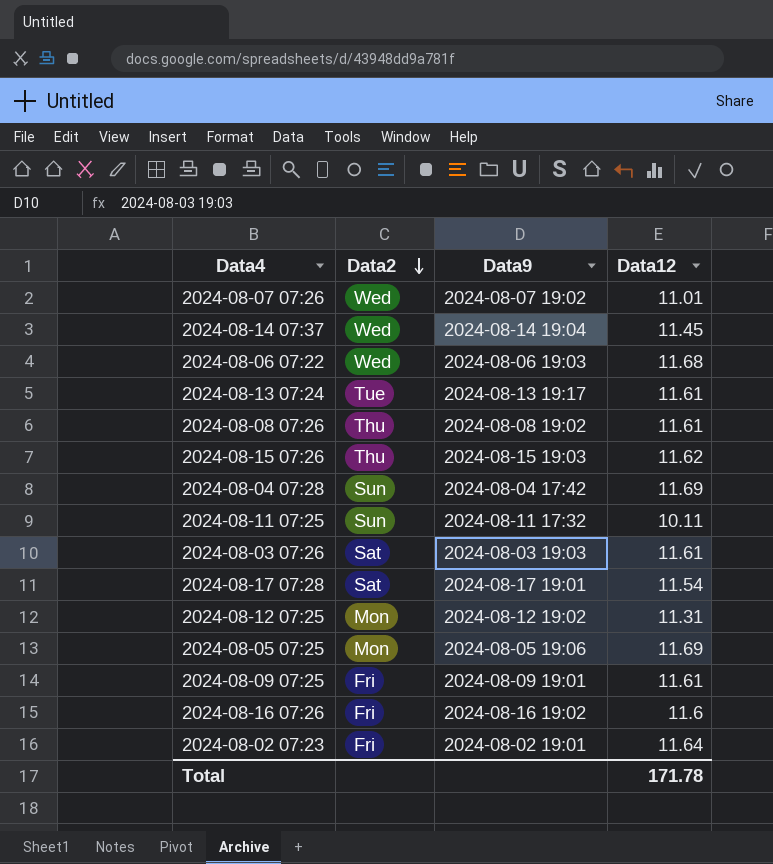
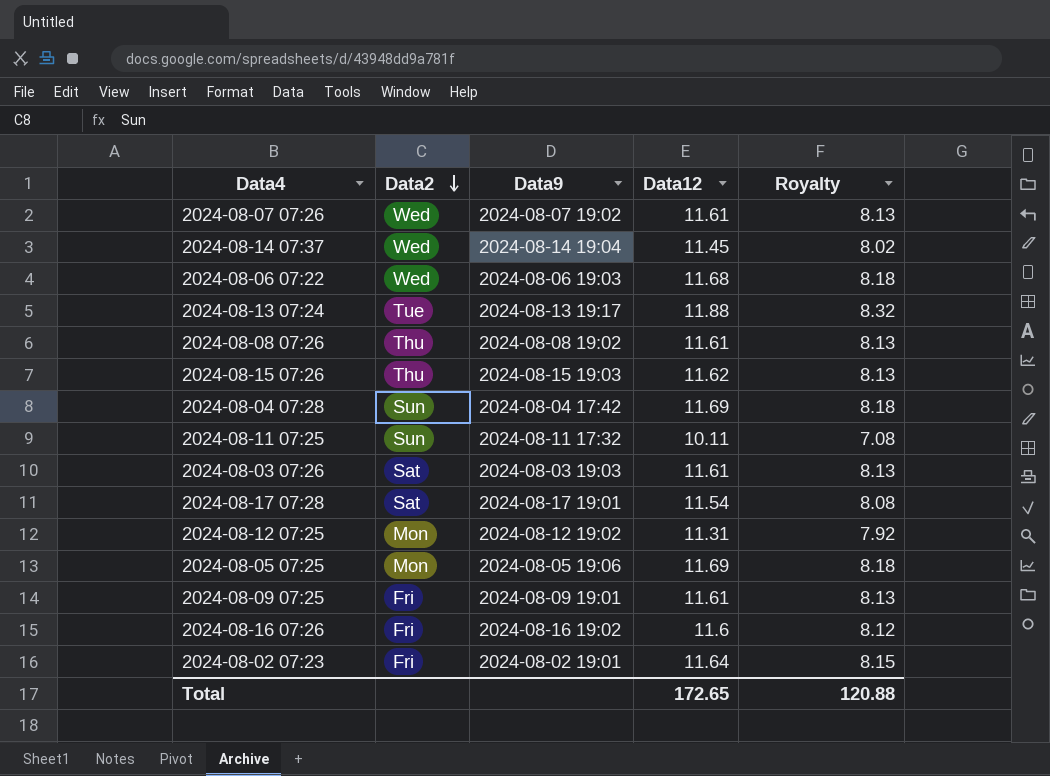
column Royalty | formula: none -> [Data12] * 0.7
2024-08-07 07:26 | Data12: 11.01 -> 11.61
2024-08-13 07:24 | Data12: 11.61 -> 11.88
Total | Data12: 171.78 -> 172.65

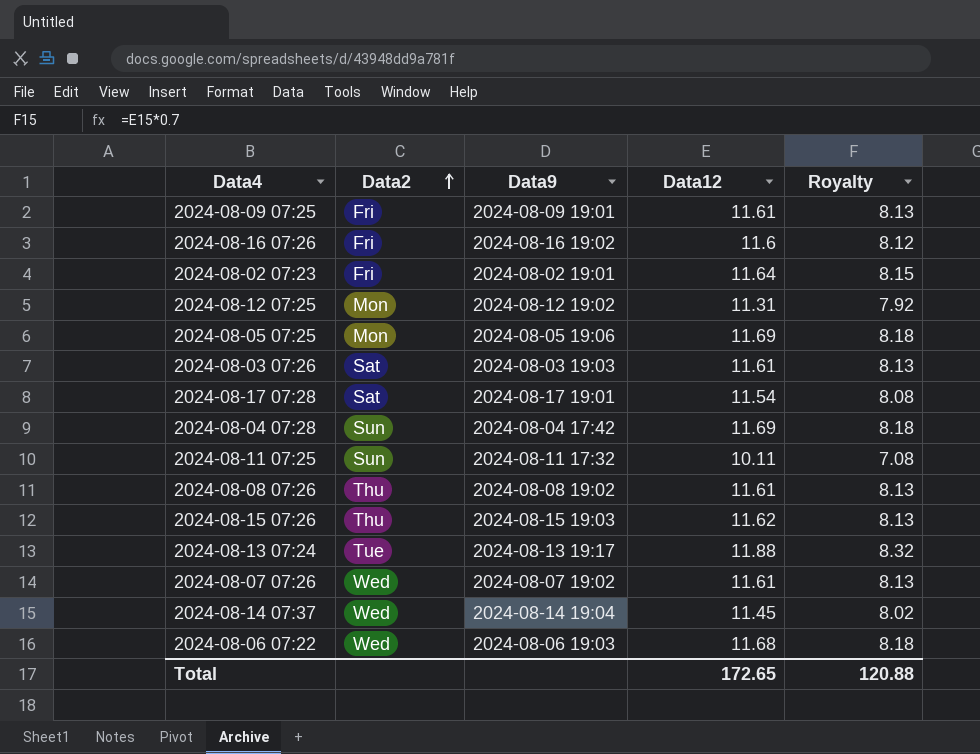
row order: Data2 descending -> Data2 ascending

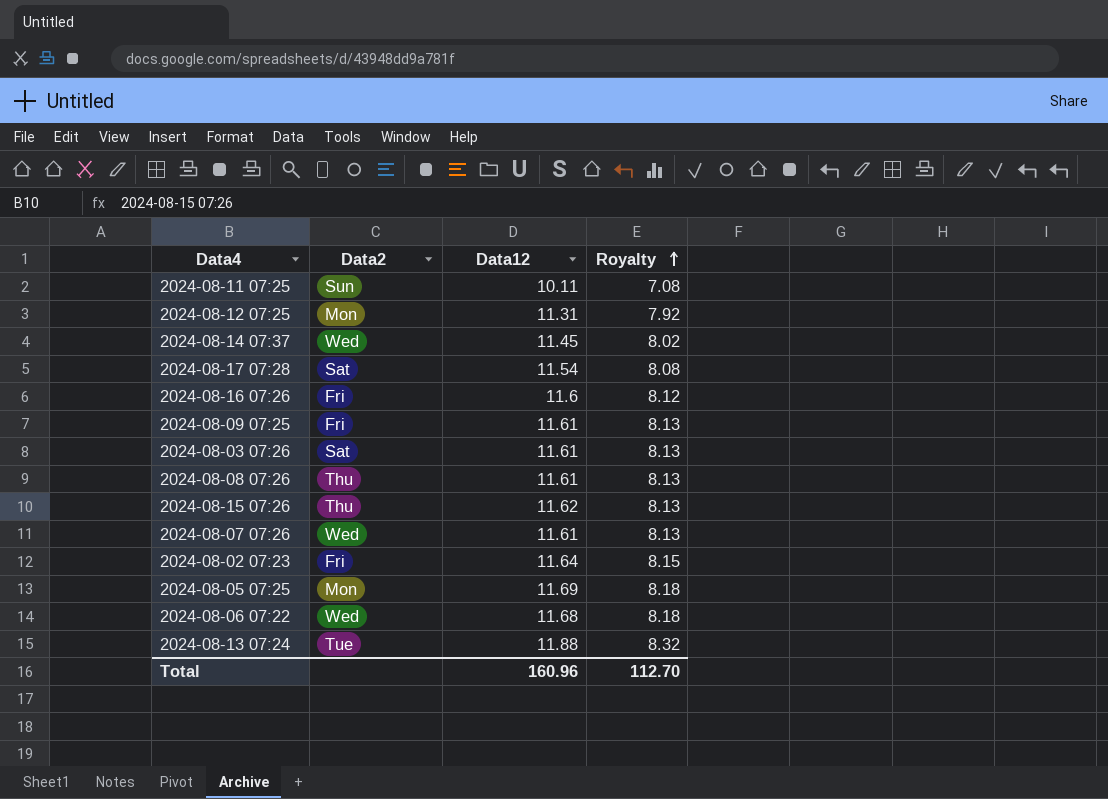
row order: Data2 ascending -> Royalty ascending
column Data9 | position: 3 -> none
row 2024-08-04 07:28: Sun | 2024-08-04 17:42 | 11.69 | 8.18 -> none
Total | Data12: 172.65 -> 160.96
Total | Royalty: 120.88 -> 112.70

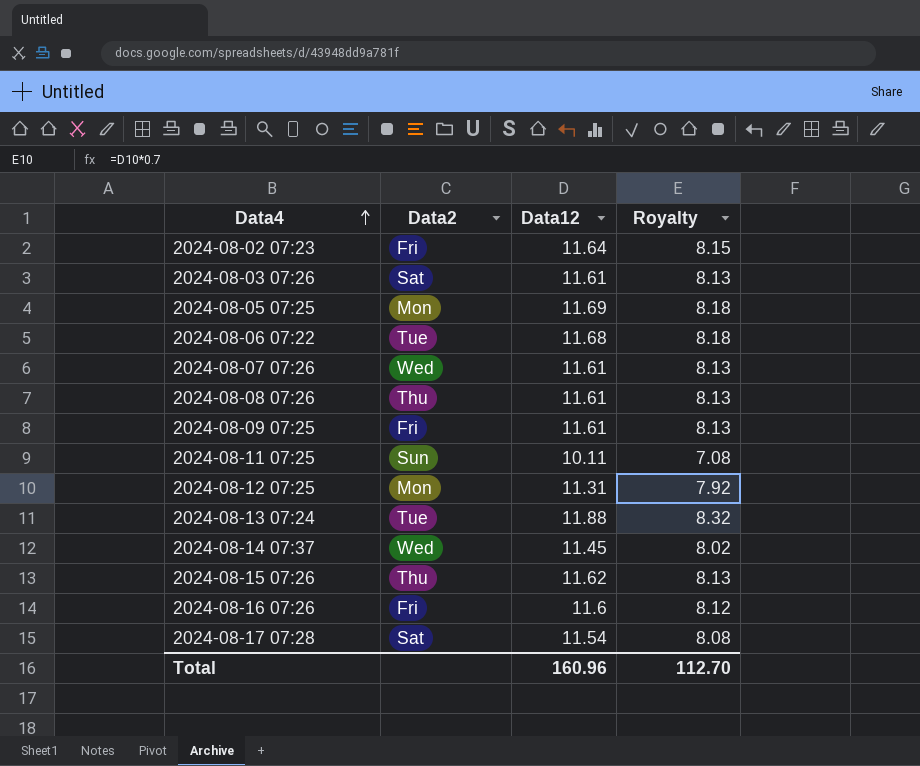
row order: Royalty ascending -> Data4 ascending
2024-08-06 07:22 | Data2: Wed -> Tue

